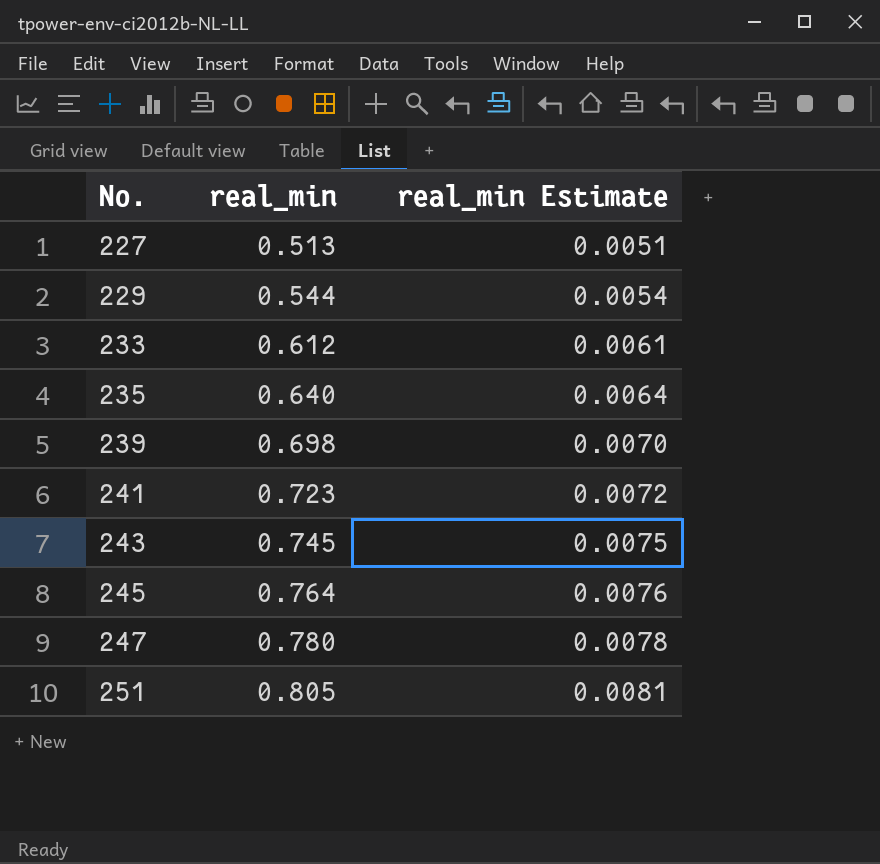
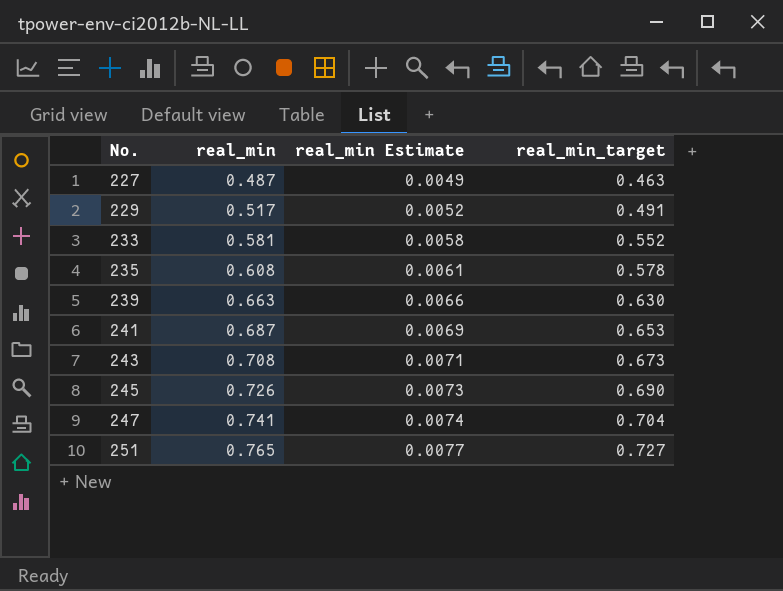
column real_min_target | formula: none -> [real_min] * 0.95
227 | real_min: 0.513 -> 0.487
227 | real_min Estimate: 0.0051 -> 0.0049
229 | real_min: 0.544 -> 0.517
229 | real_min Estimate: 0.0054 -> 0.0052
233 | real_min: 0.612 -> 0.581
233 | real_min Estimate: 0.0061 -> 0.0058
235 | real_min: 0.640 -> 0.608
235 | real_min Estimate: 0.0064 -> 0.0061
239 | real_min: 0.698 -> 0.663
239 | real_min Estimate: 0.0070 -> 0.0066
241 | real_min: 0.723 -> 0.687
241 | real_min Estimate: 0.0072 -> 0.0069
243 | real_min: 0.745 -> 0.708
243 | real_min Estimate: 0.0075 -> 0.0071
245 | real_min: 0.764 -> 0.726
245 | real_min Estimate: 0.0076 -> 0.0073
247 | real_min: 0.780 -> 0.741
247 | real_min Estimate: 0.0078 -> 0.0074
251 | real_min: 0.805 -> 0.765
251 | real_min Estimate: 0.0081 -> 0.0077

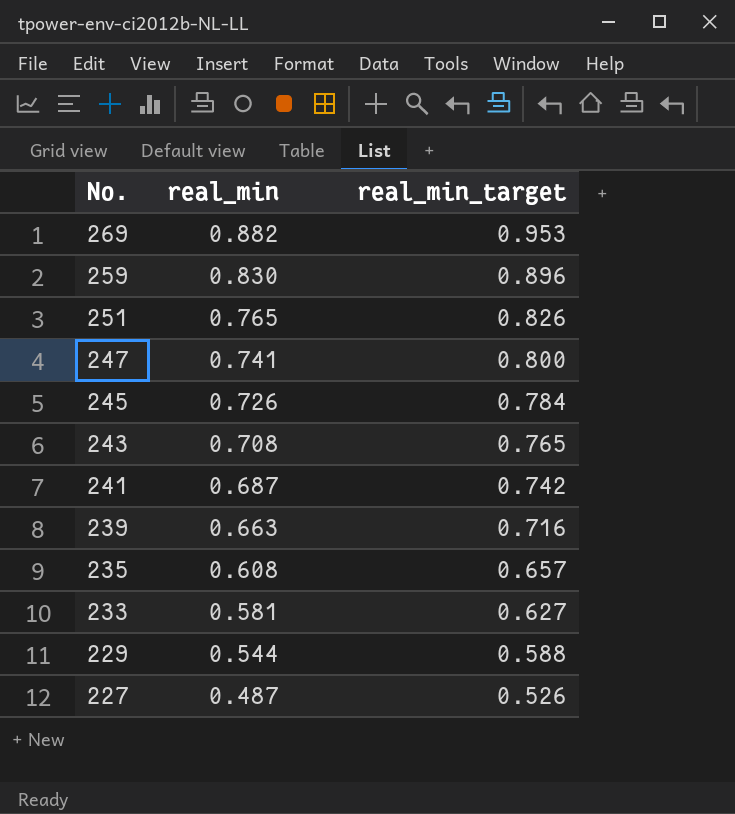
row order: No. ascending -> No. descending
column real_min Estimate | formula: [real_min] * 0.01 -> none
column real_min_target | formula: [real_min] * 0.95 -> [real_min] * 1.08
row 269: none -> 0.882 | 0.953
row 259: none -> 0.830 | 0.896
229 | real_min: 0.517 -> 0.544

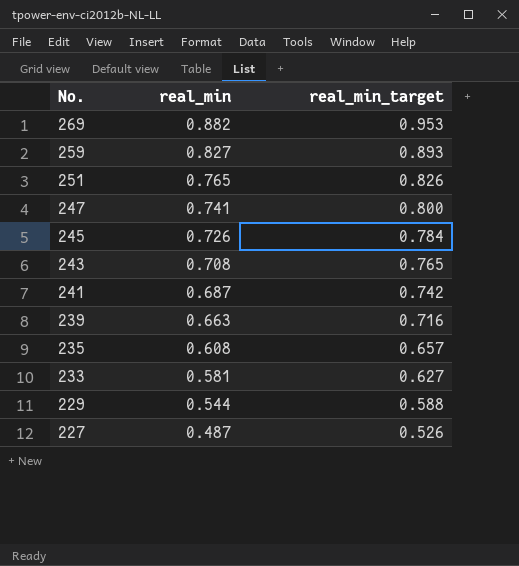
259 | real_min: 0.830 -> 0.827
259 | real_min_target: 0.896 -> 0.893

